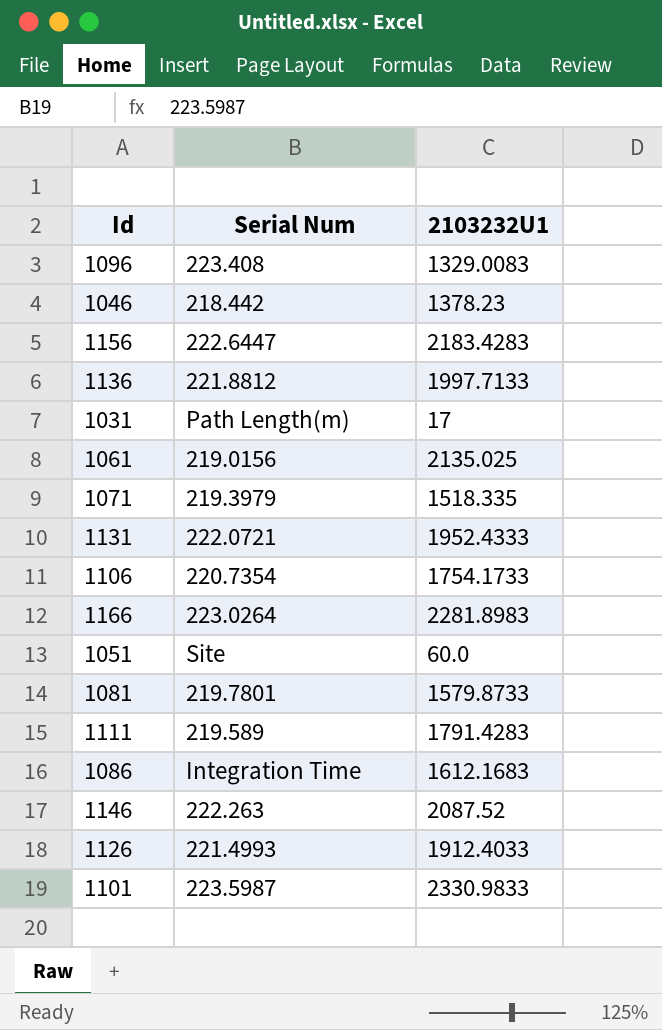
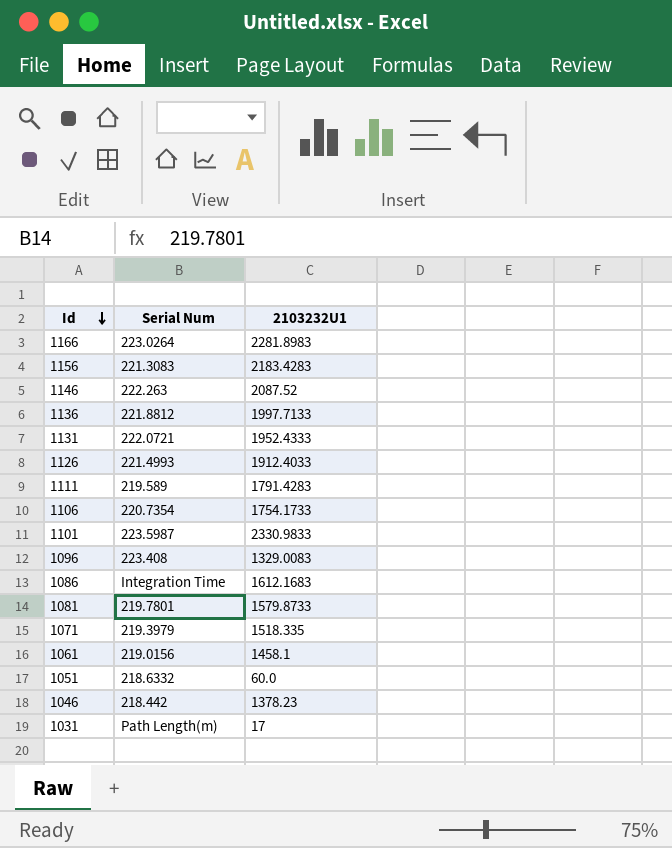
row order: none -> Id descending
1156 | Serial Num: 222.6447 -> 221.3083
1061 | 2103232U1: 2135.025 -> 1458.1
1051 | Serial Num: Site -> 218.6332

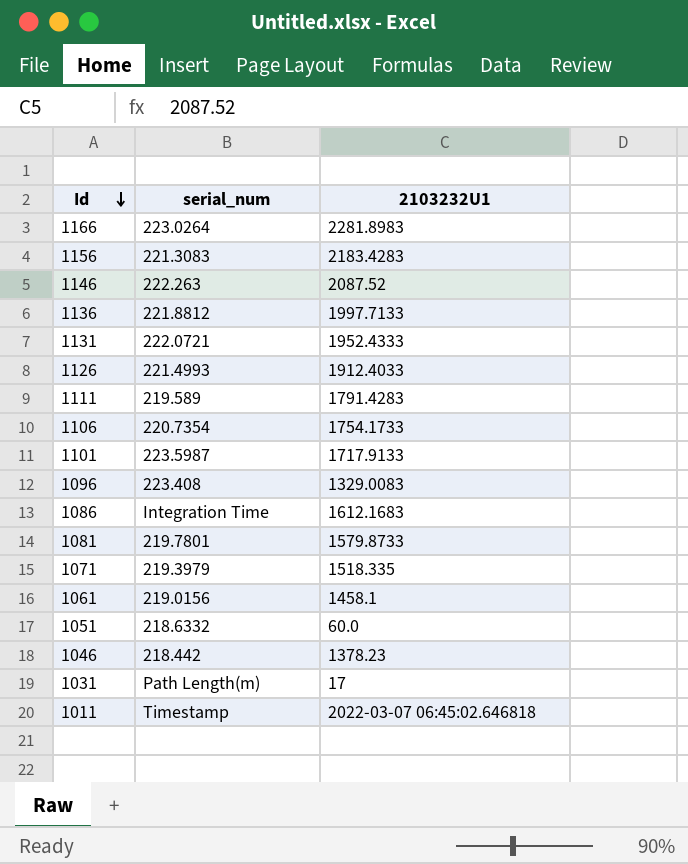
column name: Serial Num -> serial_num
1101 | 2103232U1: 2330.9833 -> 1717.9133
row 1011: none -> Timestamp | 2022-03-07 06:45:02.646818

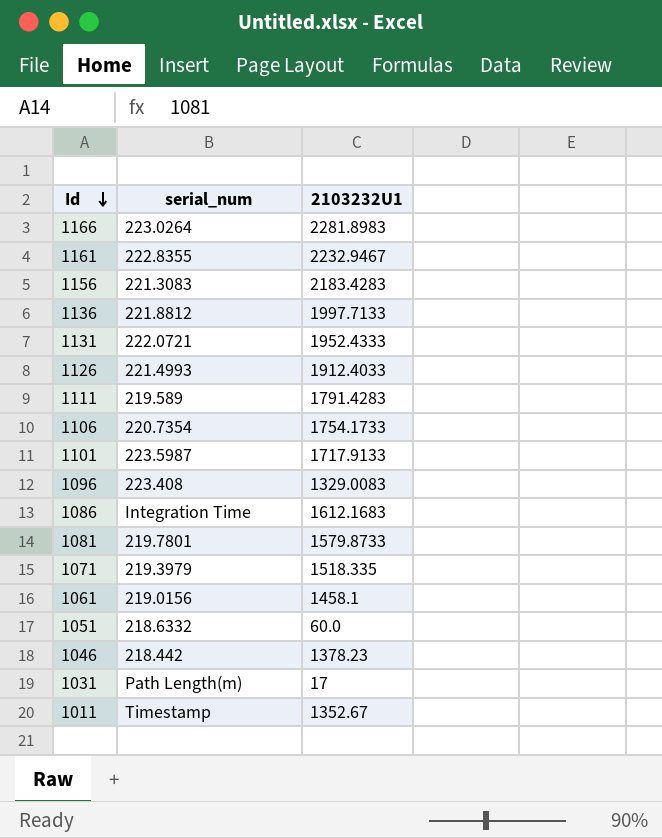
row 1146: 222.263 | 2087.52 -> none
row 1161: none -> 222.8355 | 2232.9467
1011 | 2103232U1: 2022-03-07 06:45:02.646818 -> 1352.67

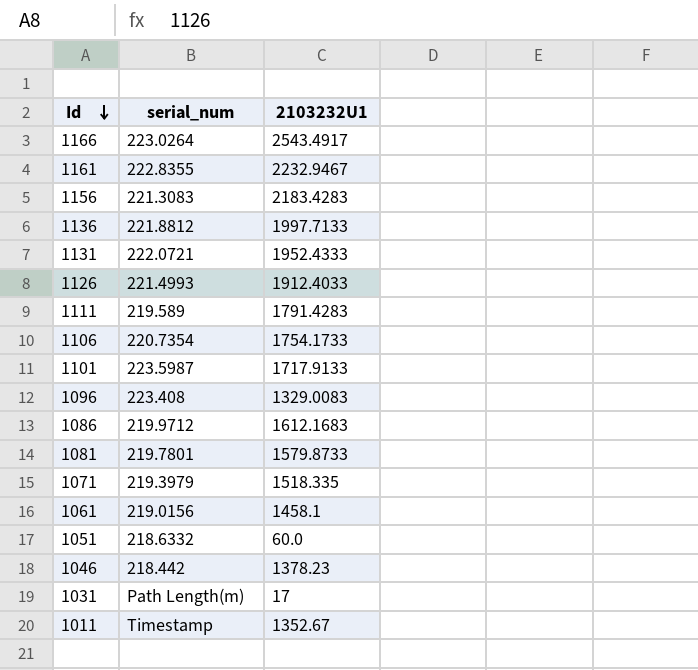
1166 | 2103232U1: 2281.8983 -> 2543.4917
1086 | serial_num: Integration Time -> 219.9712

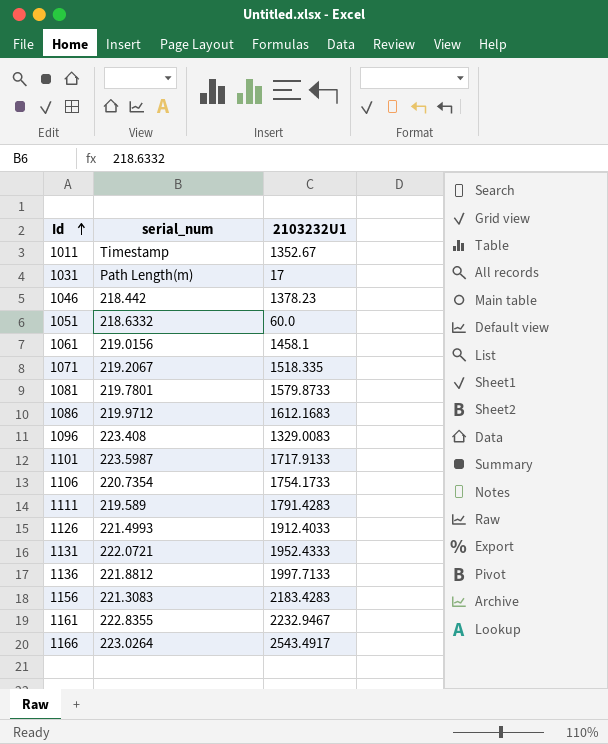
row order: Id descending -> Id ascending
1071 | serial_num: 219.3979 -> 219.2067

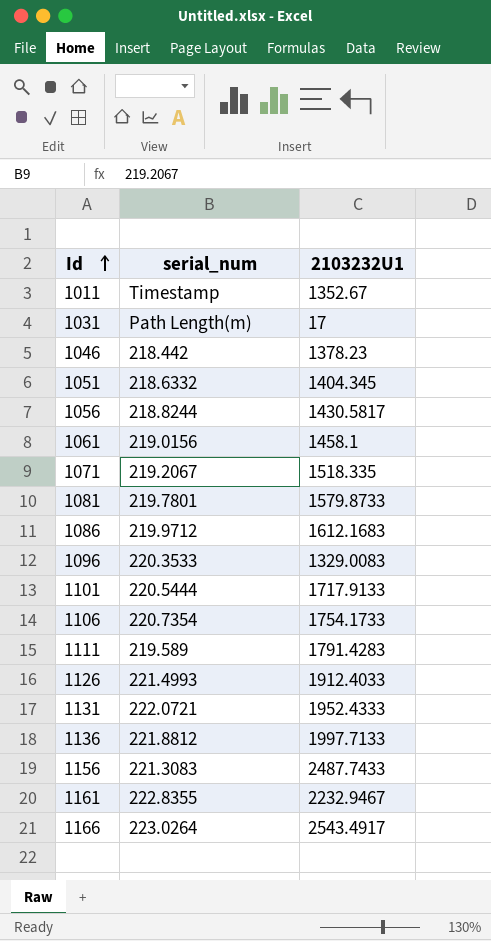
1051 | 2103232U1: 60.0 -> 1404.345
row 1056: none -> 218.8244 | 1430.5817
1096 | serial_num: 223.408 -> 220.3533
1101 | serial_num: 223.5987 -> 220.5444
1156 | 2103232U1: 2183.4283 -> 2487.7433

